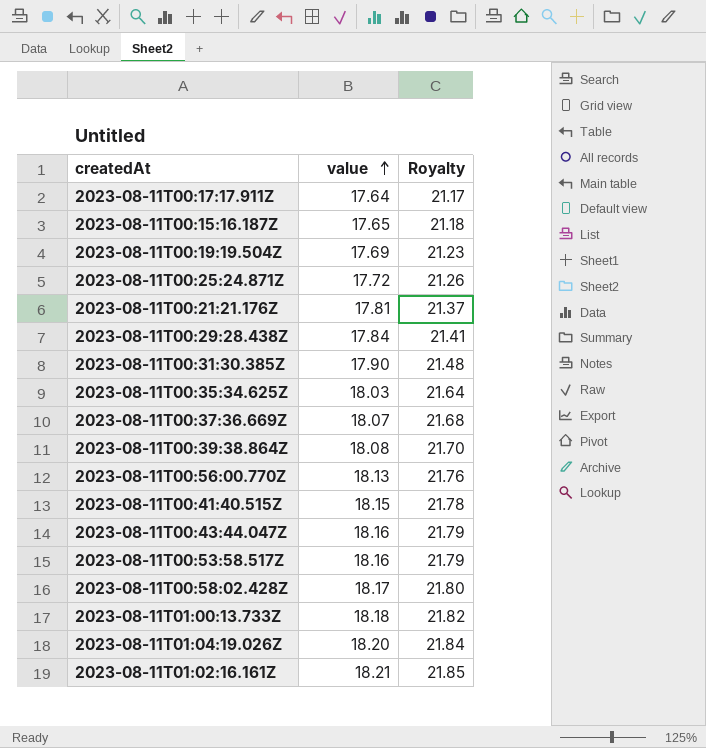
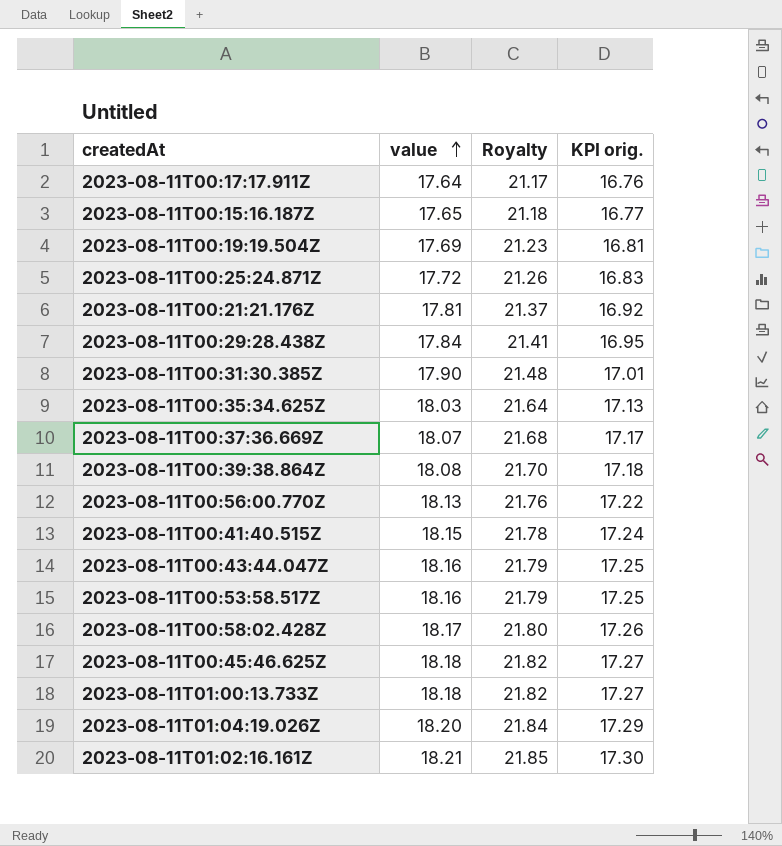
column KPI orig. | formula: none -> [value] * 0.95
row 2023-08-11T00:45:46.625Z: none -> 18.18 | 21.82 | 17.27

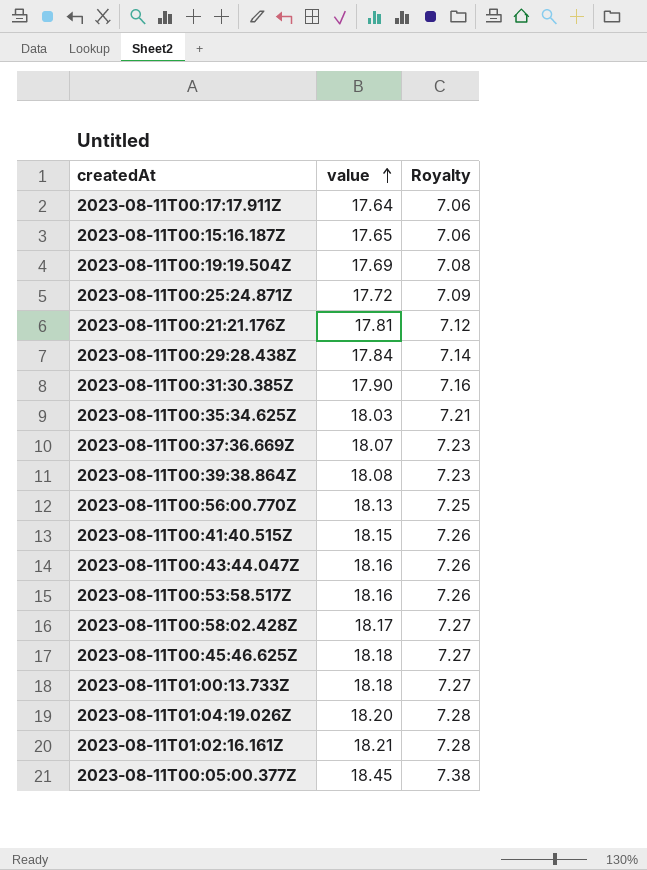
column KPI orig. | formula: [value] * 0.95 -> none
column Royalty | formula: [value] * 1.2 -> [value] * 0.4
row 2023-08-11T00:05:00.377Z: none -> 18.45 | 7.38

